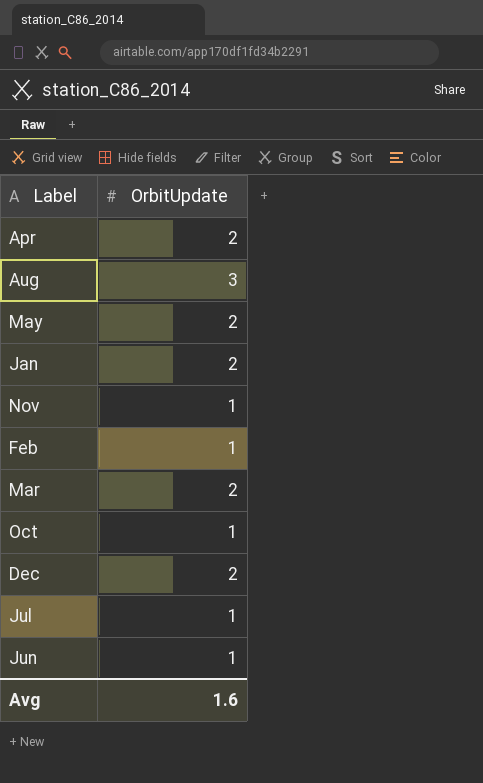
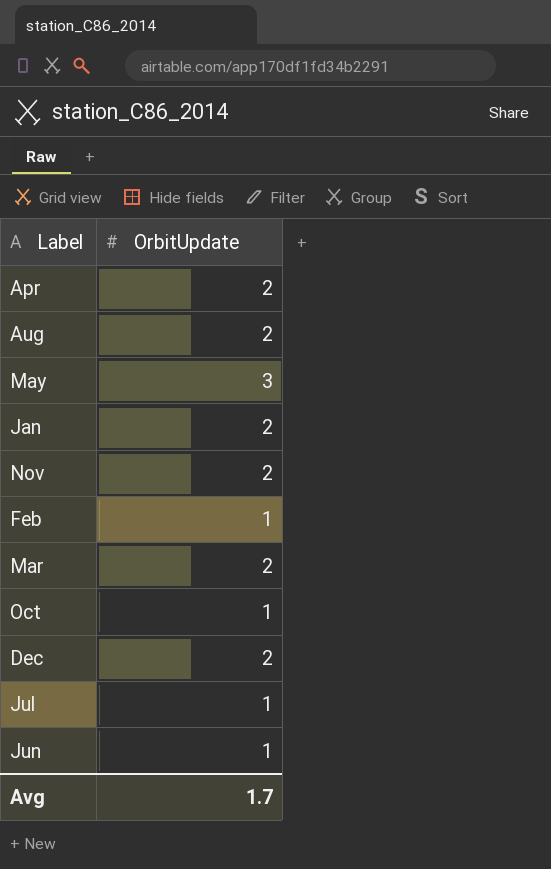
Aug | OrbitUpdate: 3 -> 2
May | OrbitUpdate: 2 -> 3
Nov | OrbitUpdate: 1 -> 2
Avg | OrbitUpdate: 1.6 -> 1.7

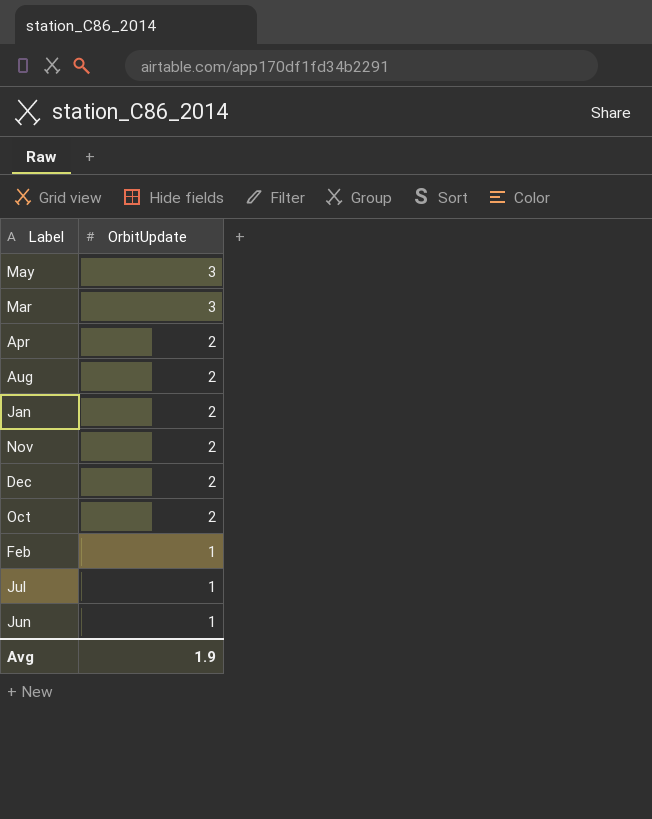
row order: none -> OrbitUpdate descending
Mar | OrbitUpdate: 2 -> 3
Oct | OrbitUpdate: 1 -> 2
Avg | OrbitUpdate: 1.7 -> 1.9

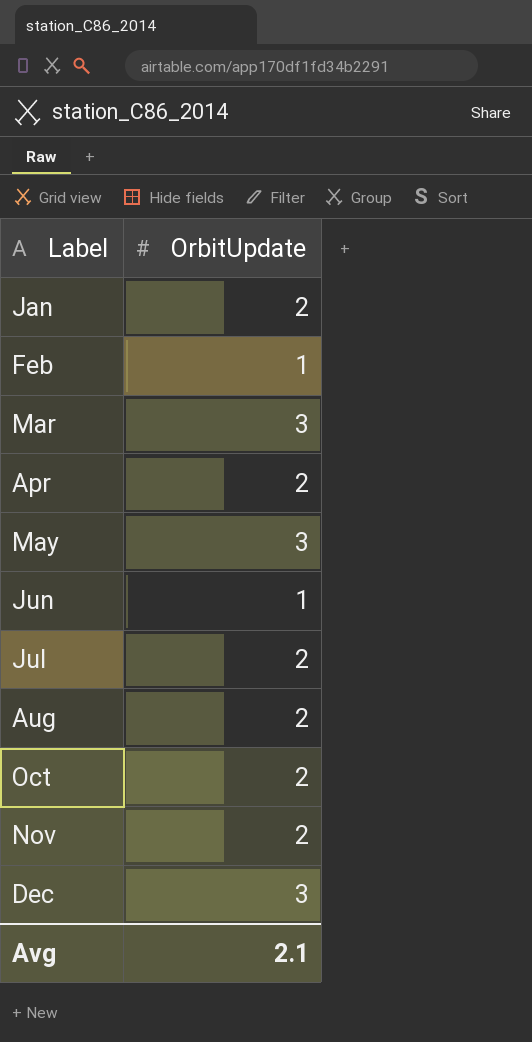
row order: OrbitUpdate descending -> Label ascending
Jul | OrbitUpdate: 1 -> 2
Dec | OrbitUpdate: 2 -> 3
Avg | OrbitUpdate: 1.9 -> 2.1

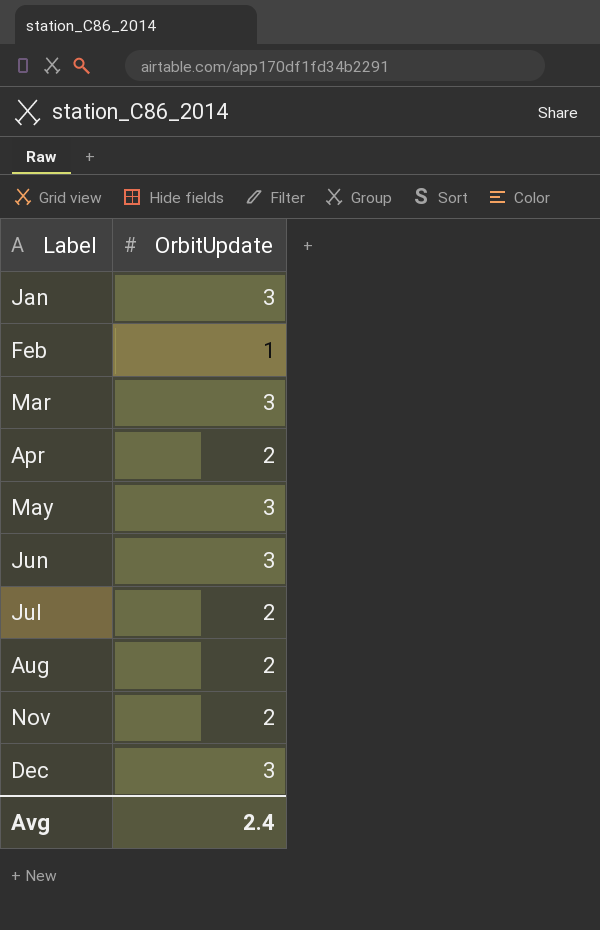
row Oct: 2 -> none
Jan | OrbitUpdate: 2 -> 3
Jun | OrbitUpdate: 1 -> 3
Avg | OrbitUpdate: 2.1 -> 2.4

